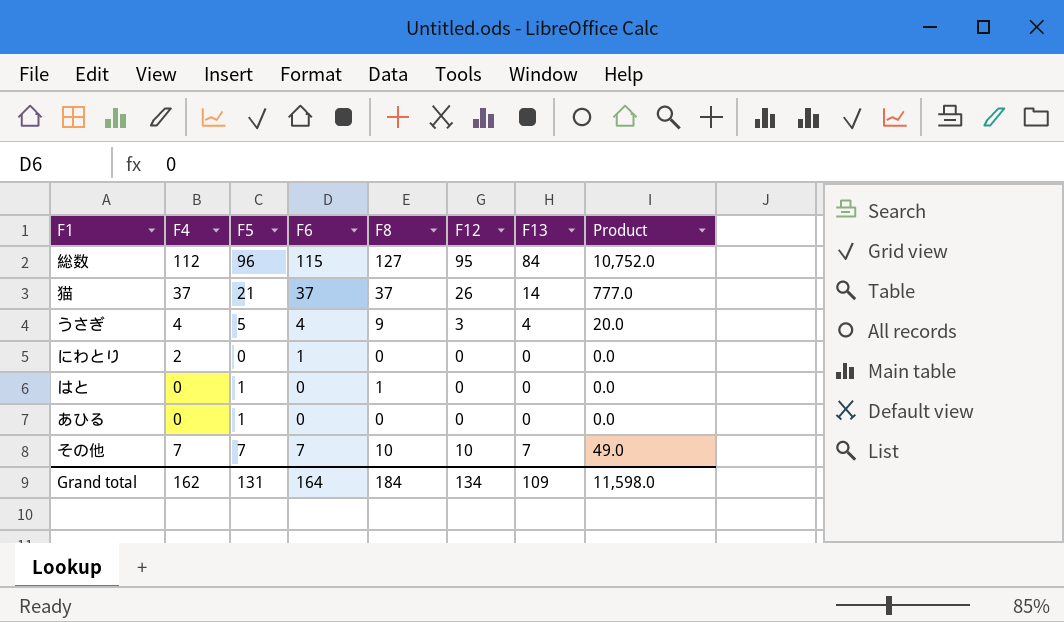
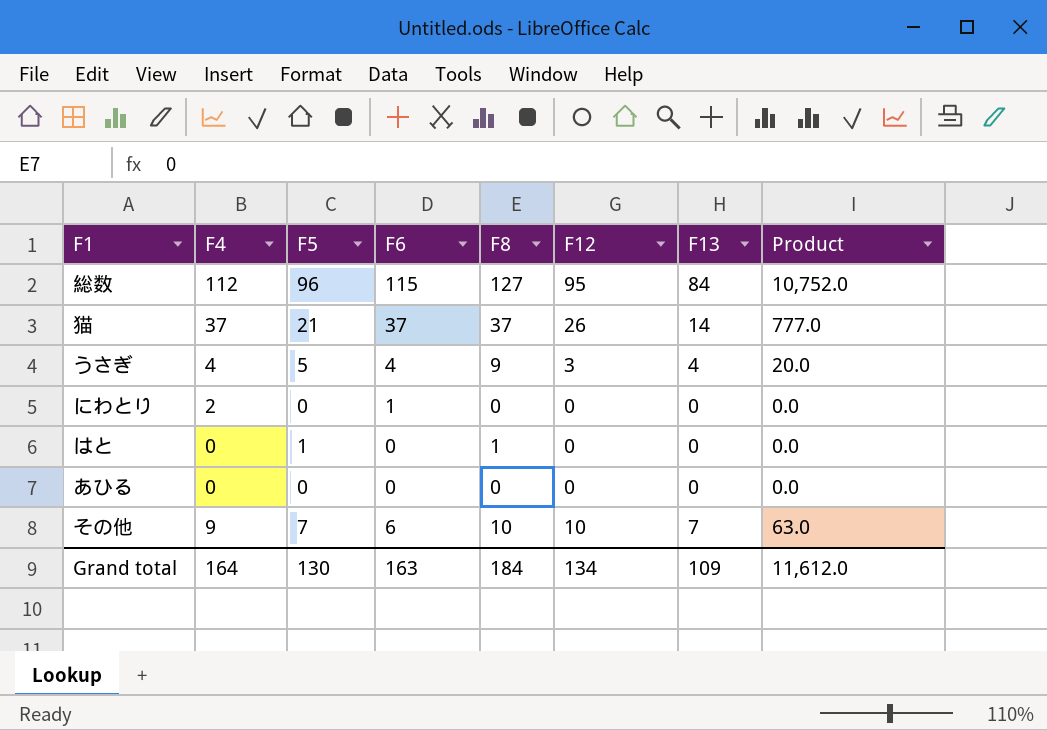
あひる | F5: 1 -> 0
その他 | F4: 7 -> 9
その他 | F6: 7 -> 6
その他 | Product: 49.0 -> 63.0
Grand total | F4: 162 -> 164
Grand total | F5: 131 -> 130
Grand total | F6: 164 -> 163
Grand total | Product: 11,598.0 -> 11,612.0

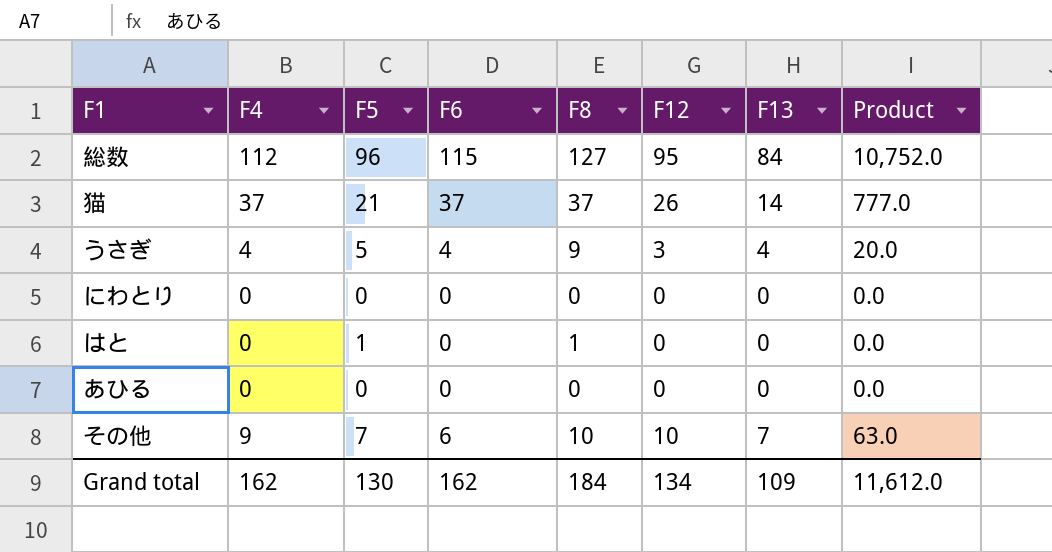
にわとり | F4: 2 -> 0
にわとり | F6: 1 -> 0
Grand total | F4: 164 -> 162
Grand total | F6: 163 -> 162

